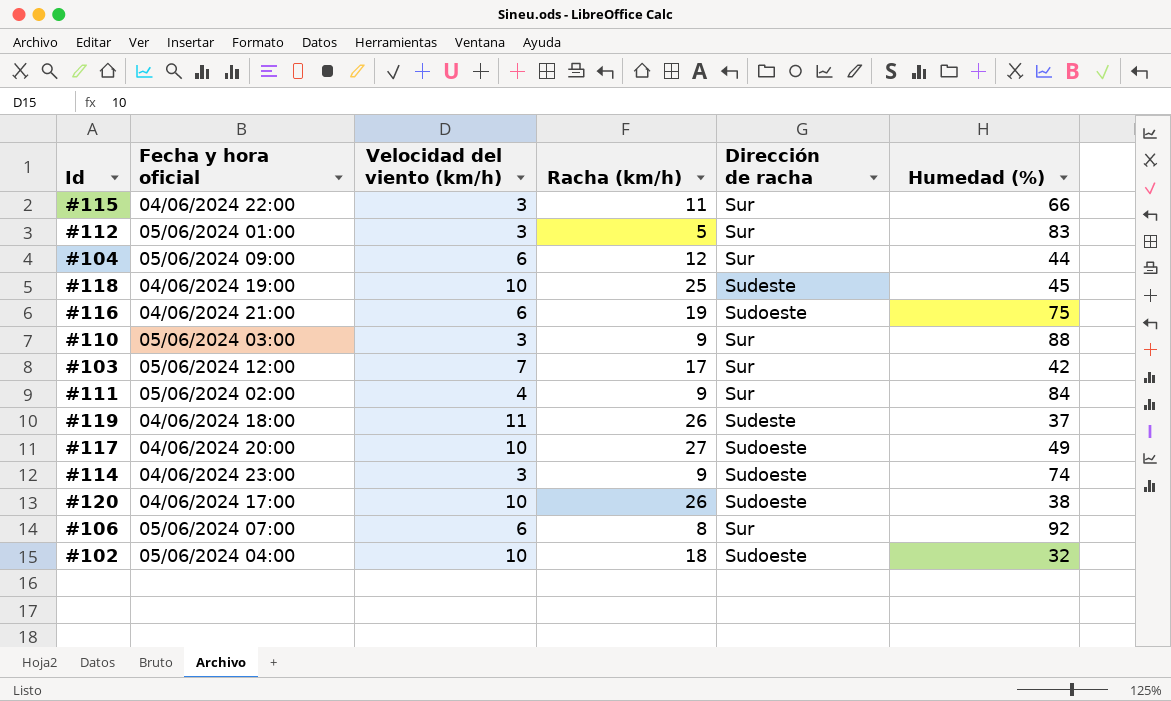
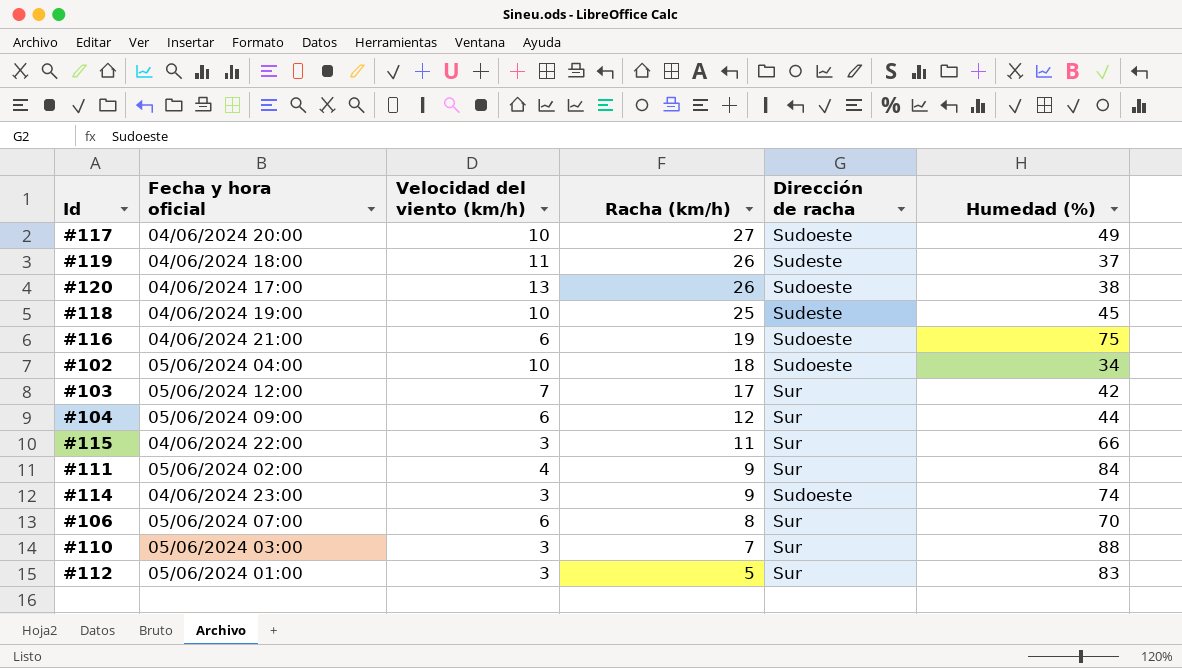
row order: none -> Racha (km/h) descending
#120 | Velocidad del viento (km/h): 10 -> 13
#102 | Humedad (%): 32 -> 34
#106 | Humedad (%): 92 -> 70
#110 | Racha (km/h): 9 -> 7

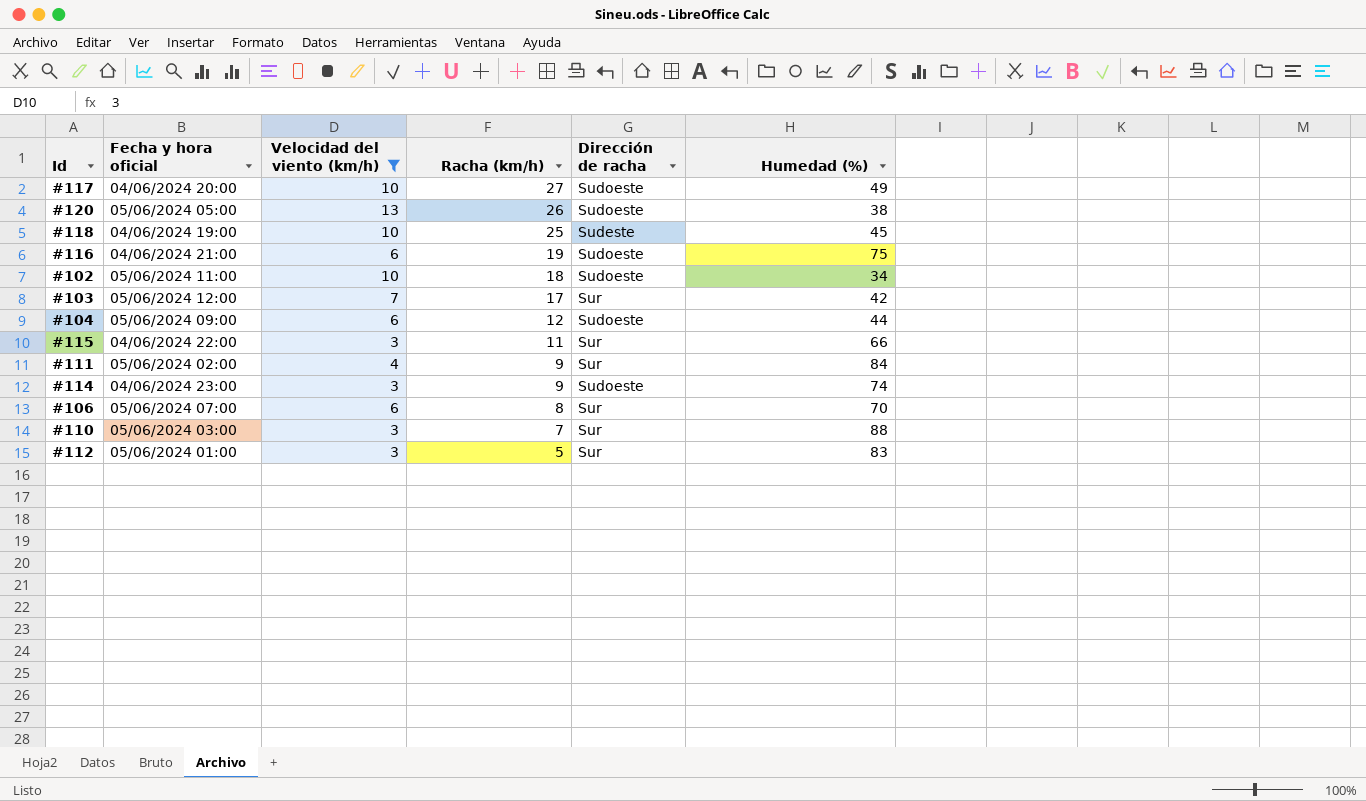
filter: none -> Velocidad del viento (km/h) != 11
#120 | Fecha y hora oficial: 04/06/2024 17:00 -> 05/06/2024 05:00
#102 | Fecha y hora oficial: 05/06/2024 04:00 -> 05/06/2024 11:00
#104 | Dirección de racha: Sur -> Sudoeste

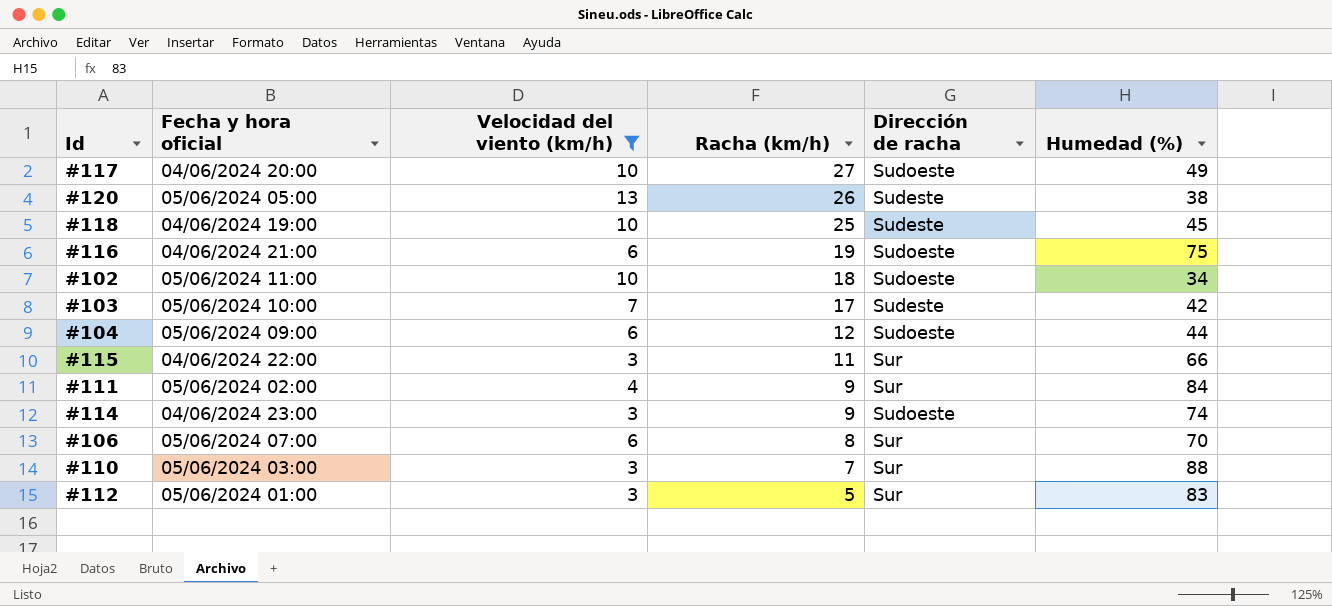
#120 | Dirección de racha: Sudoeste -> Sudeste
#103 | Fecha y hora oficial: 05/06/2024 12:00 -> 05/06/2024 10:00
#103 | Dirección de racha: Sur -> Sudeste

